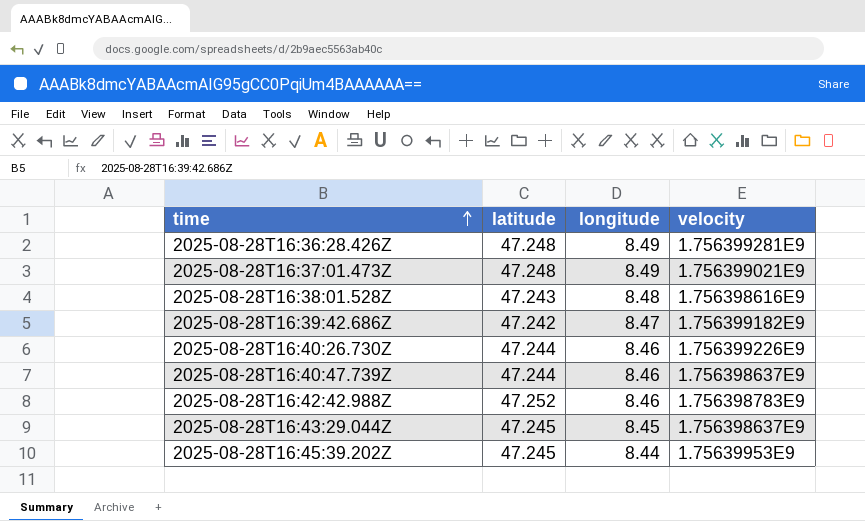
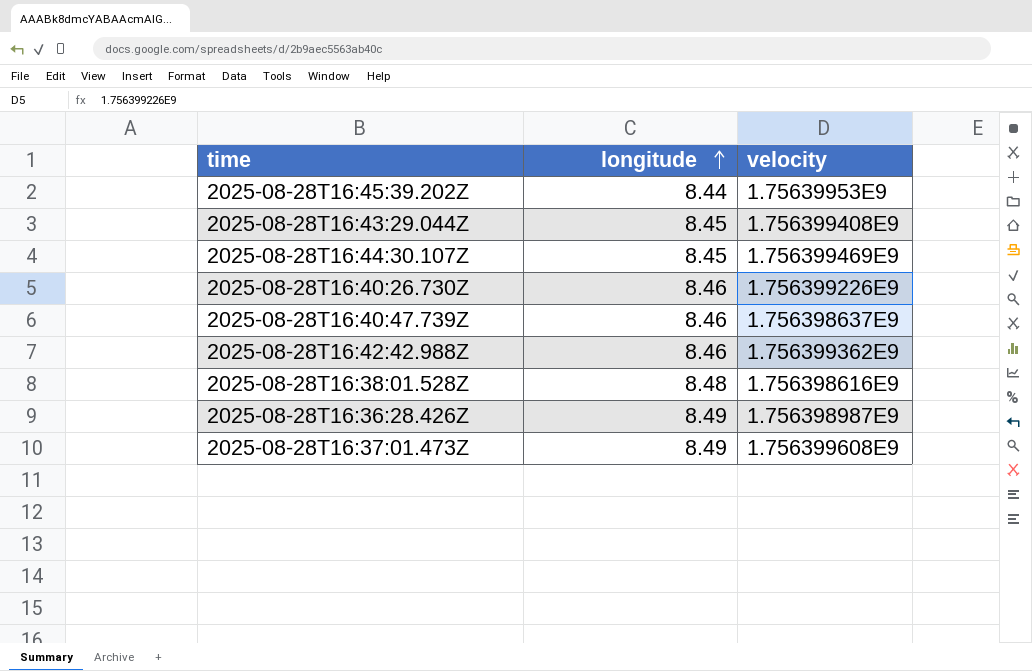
row order: time ascending -> longitude ascending
column latitude | position: 2 -> none
row 2025-08-28T16:39:42.686Z: 47.242 | 8.47 | 1.756399182E9 -> none
2025-08-28T16:43:29.044Z | velocity: 1.756398637E9 -> 1.756399408E9
row 2025-08-28T16:44:30.107Z: none -> 8.45 | 1.756399469E9
2025-08-28T16:42:42.988Z | velocity: 1.756398783E9 -> 1.756399362E9
2025-08-28T16:36:28.426Z | velocity: 1.756399281E9 -> 1.756398987E9
2025-08-28T16:37:01.473Z | velocity: 1.756399021E9 -> 1.756399608E9

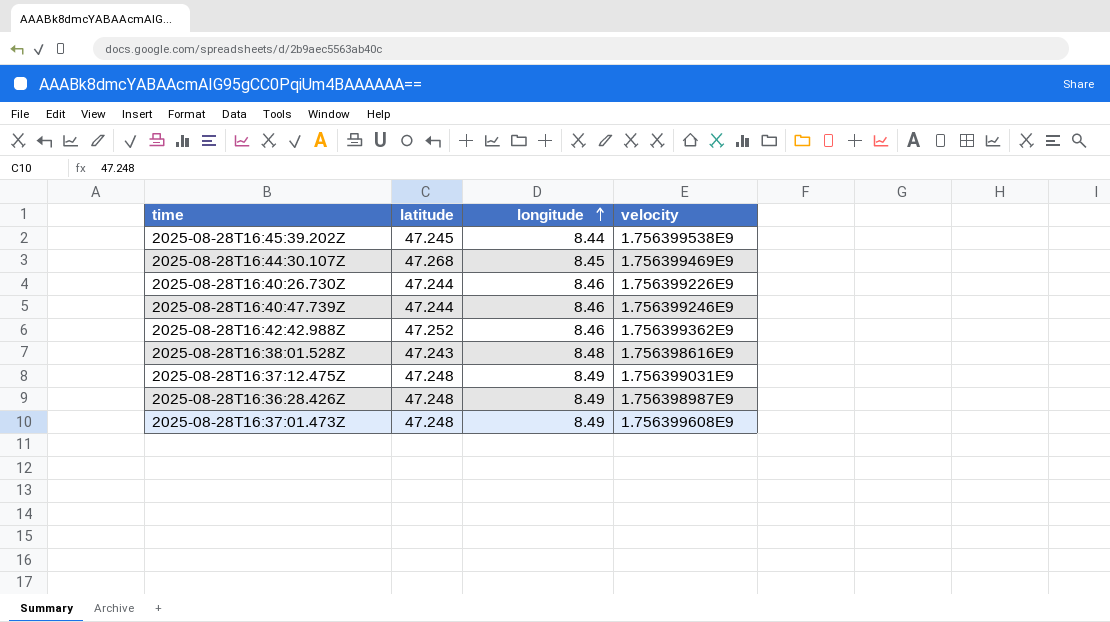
column latitude | position: none -> 2
row 2025-08-28T16:43:29.044Z: 8.45 | 1.756399408E9 -> none
2025-08-28T16:45:39.202Z | velocity: 1.75639953E9 -> 1.756399538E9
2025-08-28T16:40:47.739Z | velocity: 1.756398637E9 -> 1.756399246E9
row 2025-08-28T16:37:12.475Z: none -> 47.248 | 8.49 | 1.756399031E9

